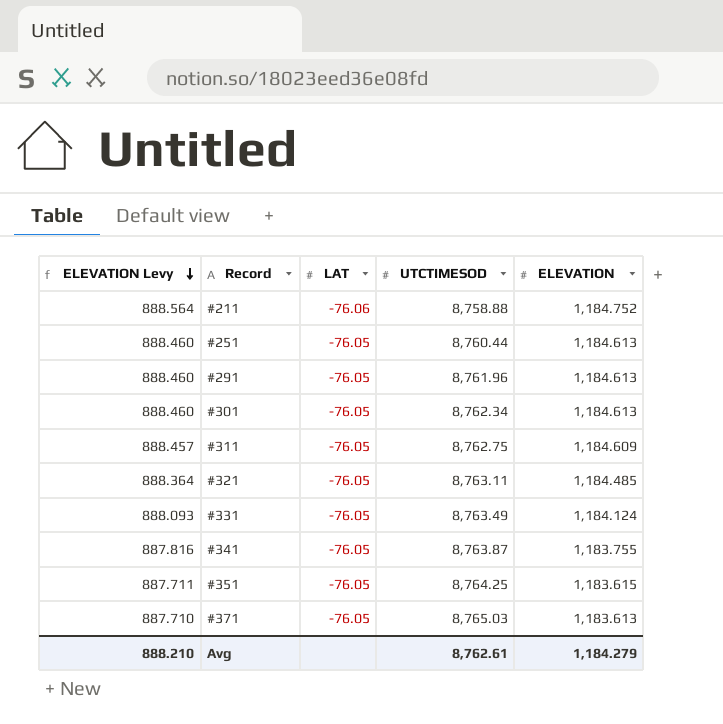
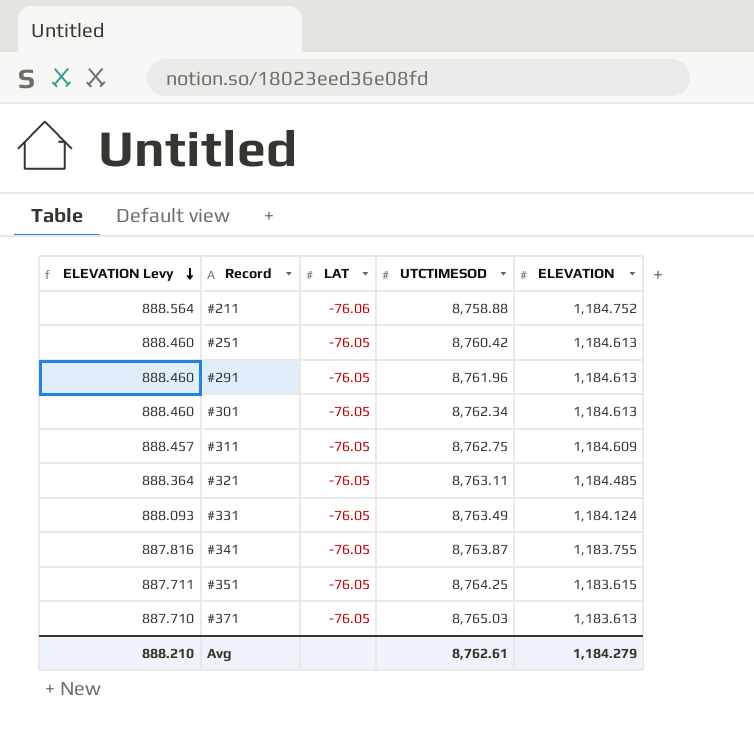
#251 | UTCTIMESOD: 8,760.44 -> 8,760.42

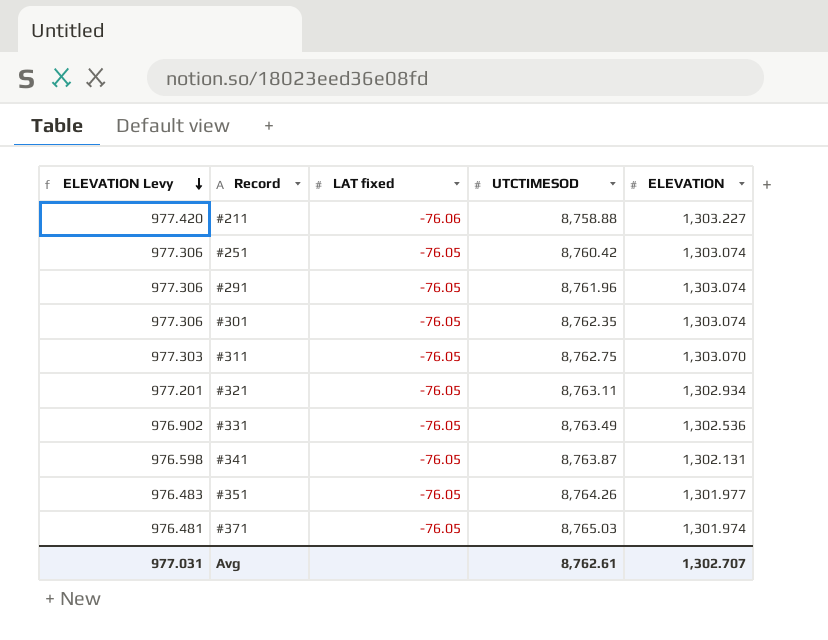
column name: LAT -> LAT fixed
#211 | ELEVATION Levy: 888.564 -> 977.420
#211 | ELEVATION: 1,184.752 -> 1,303.227
#251 | ELEVATION Levy: 888.460 -> 977.306
#251 | ELEVATION: 1,184.613 -> 1,303.074
#291 | ELEVATION Levy: 888.460 -> 977.306
#291 | ELEVATION: 1,184.613 -> 1,303.074
#301 | ELEVATION Levy: 888.460 -> 977.306
#301 | UTCTIMESOD: 8,762.34 -> 8,762.35
#301 | ELEVATION: 1,184.613 -> 1,303.074
#311 | ELEVATION Levy: 888.457 -> 977.303
#311 | ELEVATION: 1,184.609 -> 1,303.070
#321 | ELEVATION Levy: 888.364 -> 977.201
#321 | ELEVATION: 1,184.485 -> 1,302.934
#331 | ELEVATION Levy: 888.093 -> 976.902
#331 | ELEVATION: 1,184.124 -> 1,302.536
#341 | ELEVATION Levy: 887.816 -> 976.598
#341 | ELEVATION: 1,183.755 -> 1,302.131
#351 | ELEVATION Levy: 887.711 -> 976.483
#351 | UTCTIMESOD: 8,764.25 -> 8,764.26
#351 | ELEVATION: 1,183.615 -> 1,301.977
#371 | ELEVATION Levy: 887.710 -> 976.481
#371 | ELEVATION: 1,183.613 -> 1,301.974
Avg | ELEVATION Levy: 888.210 -> 977.031
Avg | ELEVATION: 1,184.279 -> 1,302.707

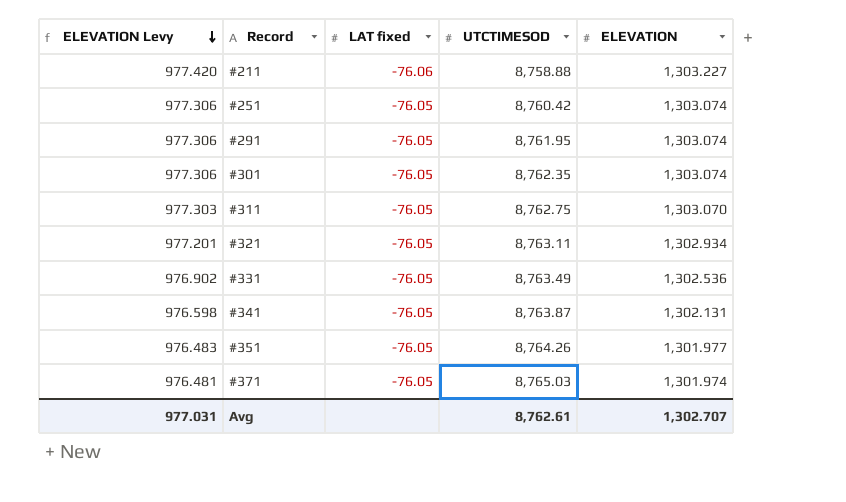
#291 | UTCTIMESOD: 8,761.96 -> 8,761.95

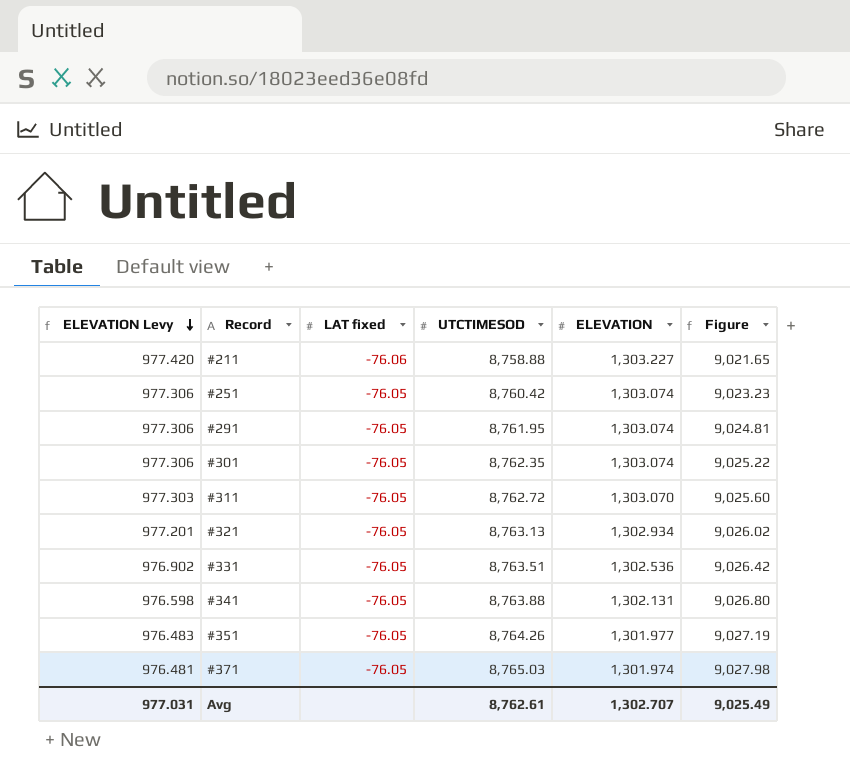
column Figure | formula: none -> [UTCTIMESOD] * 1.03
#311 | UTCTIMESOD: 8,762.75 -> 8,762.72
#321 | UTCTIMESOD: 8,763.11 -> 8,763.13
#331 | UTCTIMESOD: 8,763.49 -> 8,763.51
#341 | UTCTIMESOD: 8,763.87 -> 8,763.88

